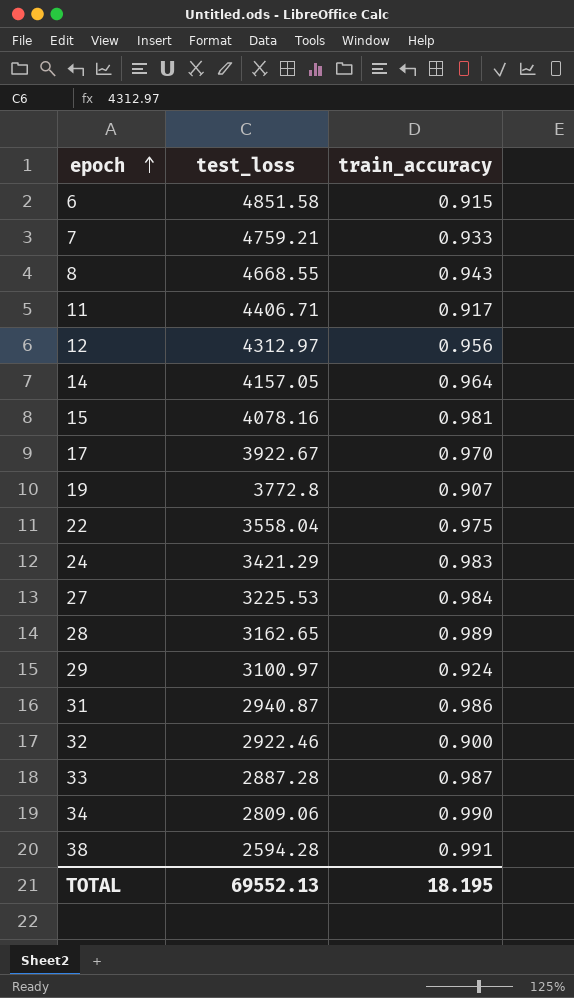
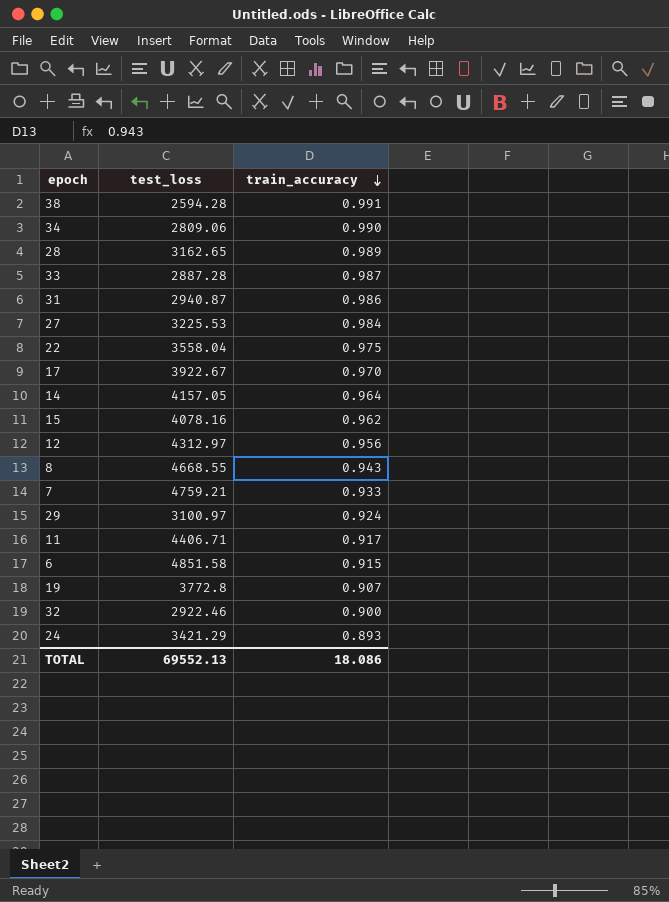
row order: epoch ascending -> train_accuracy descending
15 | train_accuracy: 0.981 -> 0.962
24 | train_accuracy: 0.983 -> 0.893
TOTAL | train_accuracy: 18.195 -> 18.086

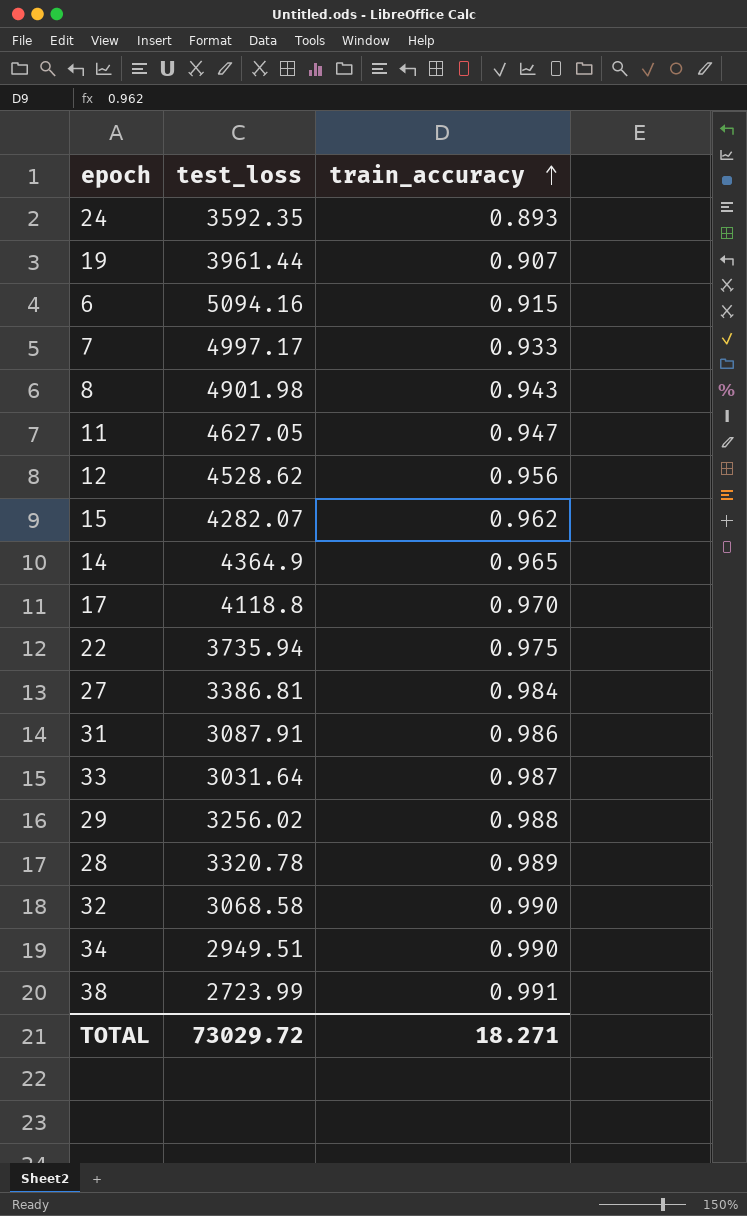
row order: train_accuracy descending -> train_accuracy ascending
24 | test_loss: 3421.29 -> 3592.35
19 | test_loss: 3772.8 -> 3961.44
6 | test_loss: 4851.58 -> 5094.16
7 | test_loss: 4759.21 -> 4997.17
8 | test_loss: 4668.55 -> 4901.98
11 | test_loss: 4406.71 -> 4627.05
11 | train_accuracy: 0.917 -> 0.947
12 | test_loss: 4312.97 -> 4528.62
15 | test_loss: 4078.16 -> 4282.07
14 | test_loss: 4157.05 -> 4364.9
14 | train_accuracy: 0.964 -> 0.965
17 | test_loss: 3922.67 -> 4118.8
22 | test_loss: 3558.04 -> 3735.94
27 | test_loss: 3225.53 -> 3386.81
31 | test_loss: 2940.87 -> 3087.91
33 | test_loss: 2887.28 -> 3031.64
29 | test_loss: 3100.97 -> 3256.02
29 | train_accuracy: 0.924 -> 0.988
28 | test_loss: 3162.65 -> 3320.78
32 | test_loss: 2922.46 -> 3068.58
32 | train_accuracy: 0.900 -> 0.990
34 | test_loss: 2809.06 -> 2949.51
38 | test_loss: 2594.28 -> 2723.99
TOTAL | test_loss: 69552.13 -> 73029.72
TOTAL | train_accuracy: 18.086 -> 18.271

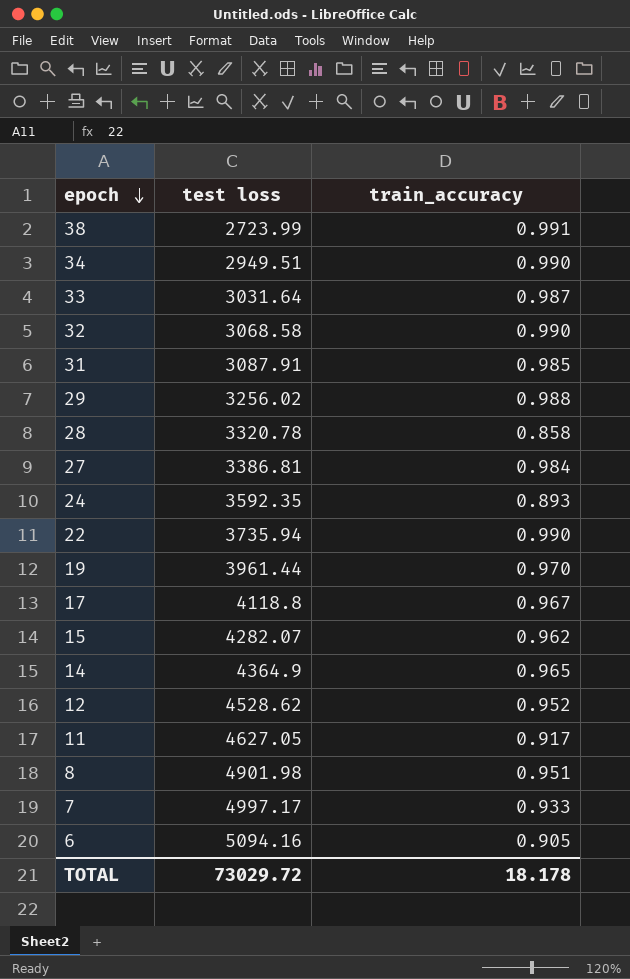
row order: train_accuracy ascending -> epoch descending
column name: test_loss -> test loss
31 | train_accuracy: 0.986 -> 0.985
28 | train_accuracy: 0.989 -> 0.858
22 | train_accuracy: 0.975 -> 0.990
19 | train_accuracy: 0.907 -> 0.970
17 | train_accuracy: 0.970 -> 0.967
12 | train_accuracy: 0.956 -> 0.952
11 | train_accuracy: 0.947 -> 0.917
8 | train_accuracy: 0.943 -> 0.951
6 | train_accuracy: 0.915 -> 0.905
TOTAL | train_accuracy: 18.271 -> 18.178

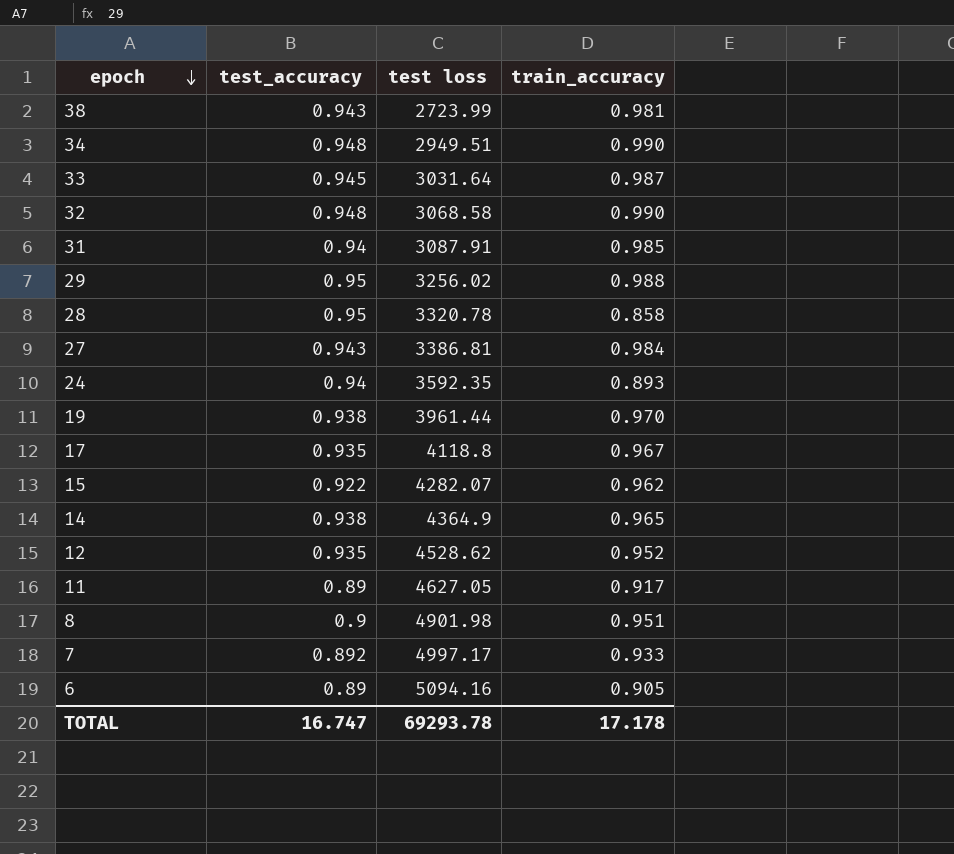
column test_accuracy | position: none -> 2
row 22: 3735.94 | 0.990 -> none
38 | train_accuracy: 0.991 -> 0.981
TOTAL | test loss: 73029.72 -> 69293.78
TOTAL | train_accuracy: 18.178 -> 17.178

